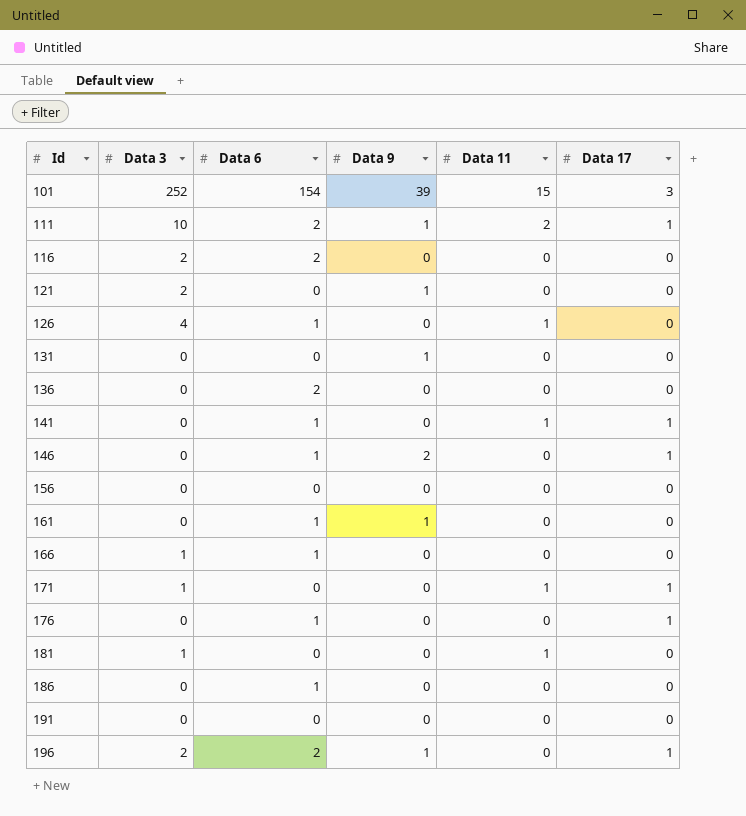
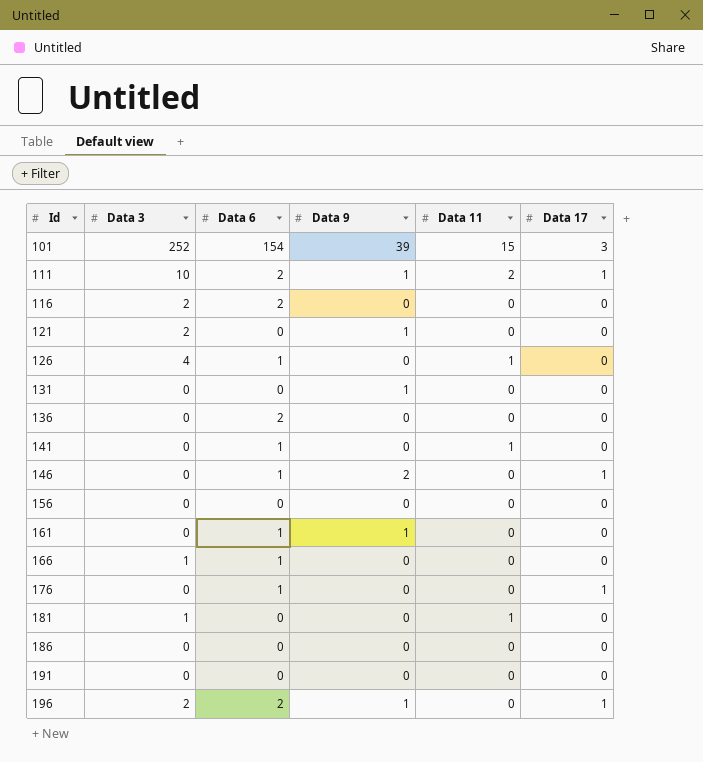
row 171: 1 | 0 | 0 | 1 | 1 -> none
141 | Data 17: 1 -> 0
186 | Data 6: 1 -> 0

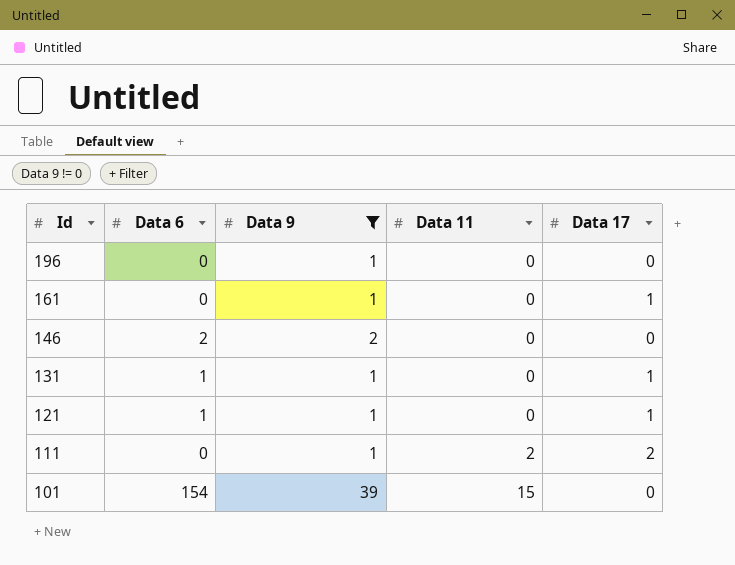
filter: none -> Data 9 != 0
row order: Id ascending -> Id descending
column Data 3 | position: 2 -> none
196 | Data 6: 2 -> 0
196 | Data 17: 1 -> 0
161 | Data 6: 1 -> 0
161 | Data 17: 0 -> 1
146 | Data 6: 1 -> 2
146 | Data 17: 1 -> 0
131 | Data 6: 0 -> 1
131 | Data 17: 0 -> 1
121 | Data 6: 0 -> 1
121 | Data 17: 0 -> 1
111 | Data 6: 2 -> 0
111 | Data 17: 1 -> 2
101 | Data 17: 3 -> 0

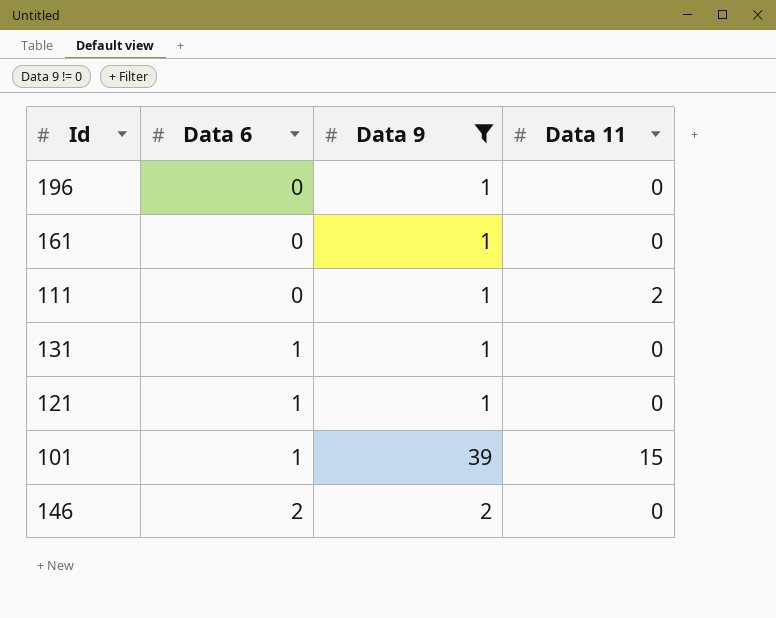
row order: Id descending -> Data 6 ascending
column Data 17 | position: 5 -> none
101 | Data 6: 154 -> 1

